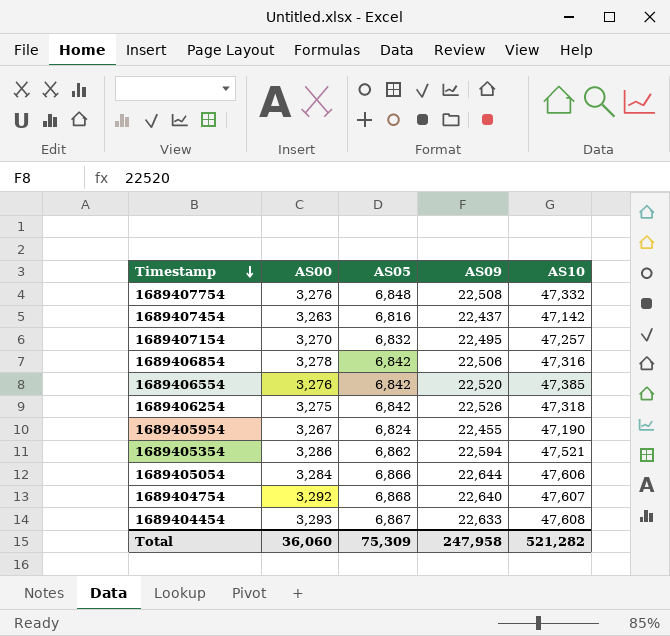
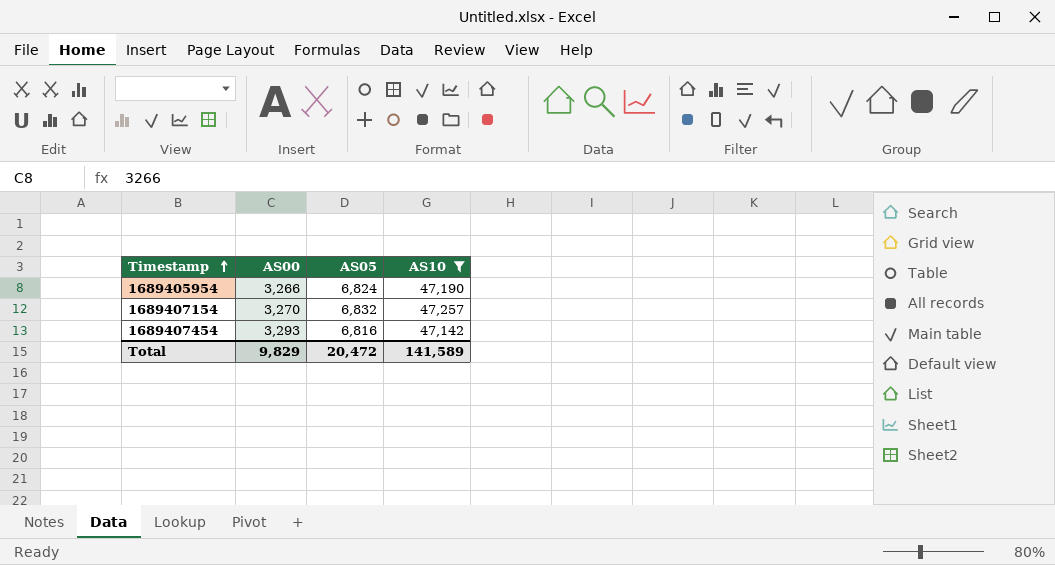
filter: none -> AS10 <= 47,257
row order: Timestamp descending -> Timestamp ascending
column AS09 | position: 4 -> none
1689405954 | AS00: 3,267 -> 3,266
1689407454 | AS00: 3,263 -> 3,293
Total | AS00: 36,060 -> 9,829
Total | AS05: 75,309 -> 20,472
Total | AS10: 521,282 -> 141,589

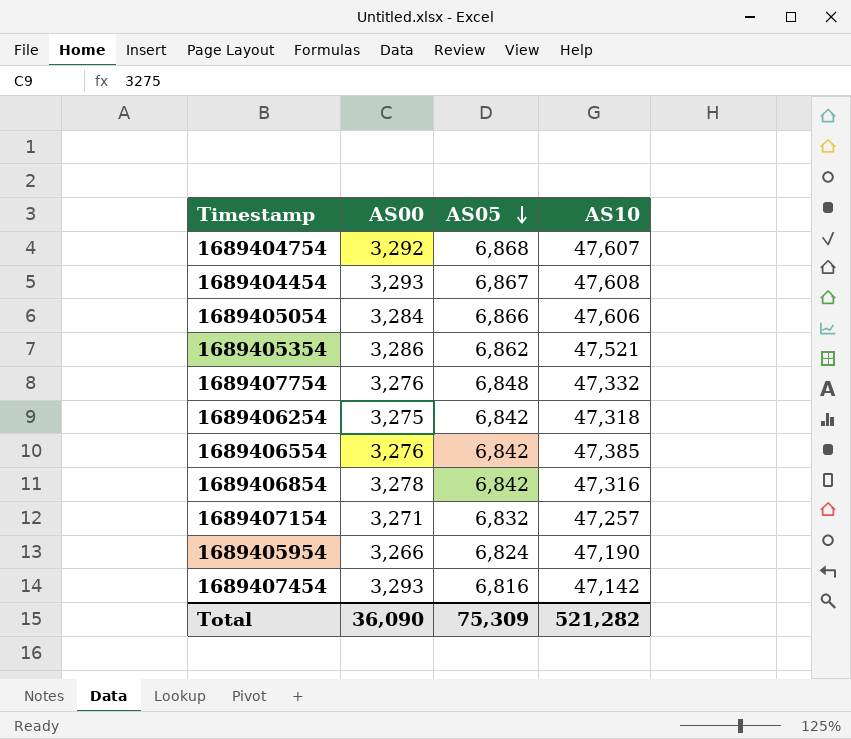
filter: AS10 <= 47,257 -> none
row order: Timestamp ascending -> AS05 descending
1689407154 | AS00: 3,270 -> 3,271
Total | AS00: 9,829 -> 36,090
Total | AS05: 20,472 -> 75,309
Total | AS10: 141,589 -> 521,282

